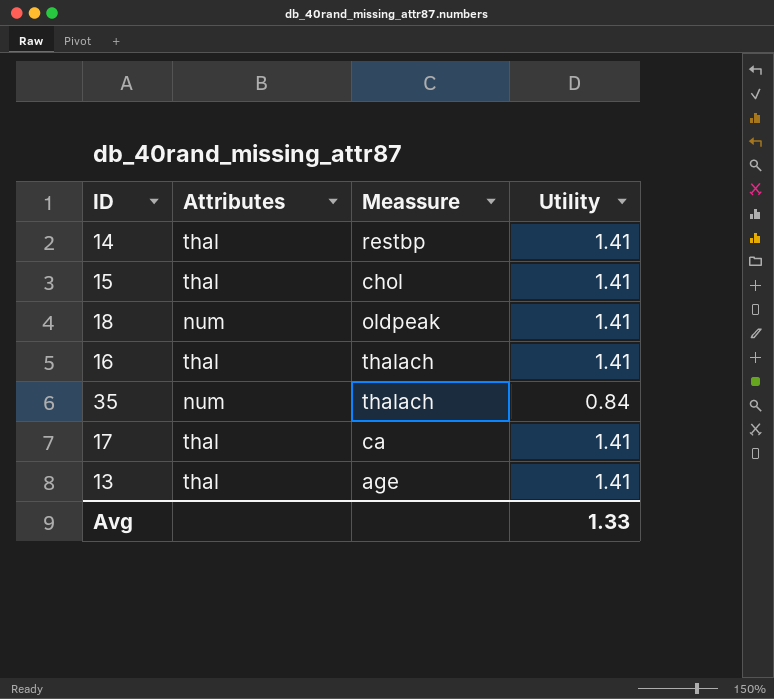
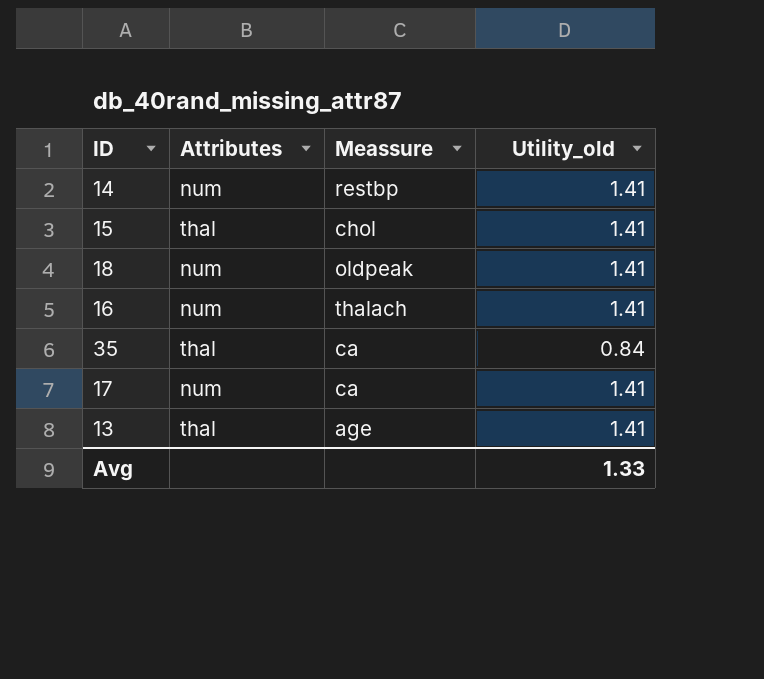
column name: Utility -> Utility_old
14 | Attributes: thal -> num
16 | Attributes: thal -> num
35 | Attributes: num -> thal
35 | Meassure: thalach -> ca
17 | Attributes: thal -> num

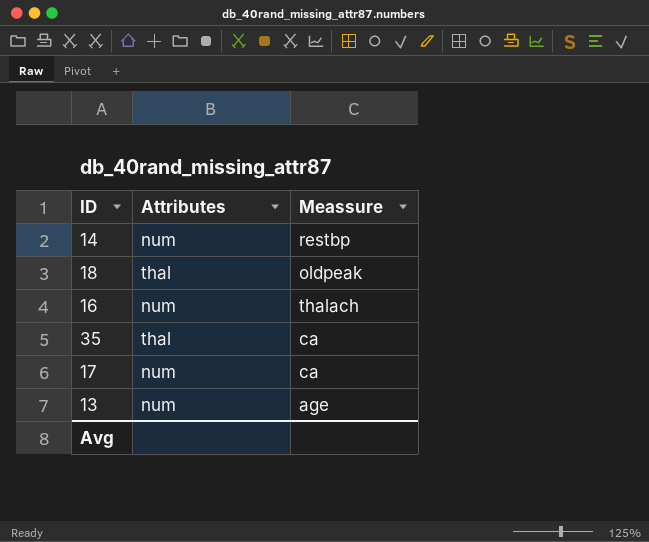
column Utility_old | position: 4 -> none
row 15: thal | chol | 1.41 -> none
18 | Attributes: num -> thal
13 | Attributes: thal -> num

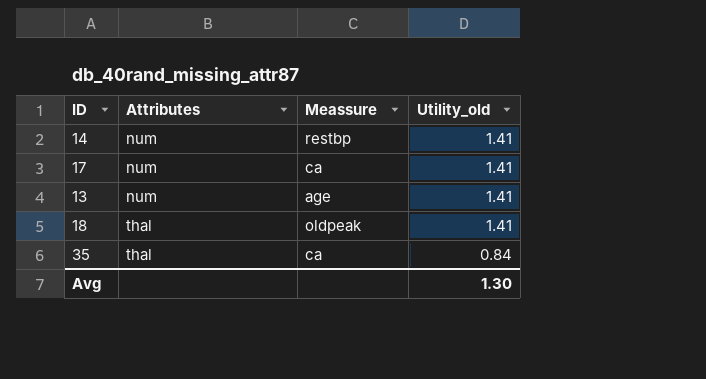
row order: none -> Attributes ascending
column Utility_old | position: none -> 4
row 16: num | thalach -> none

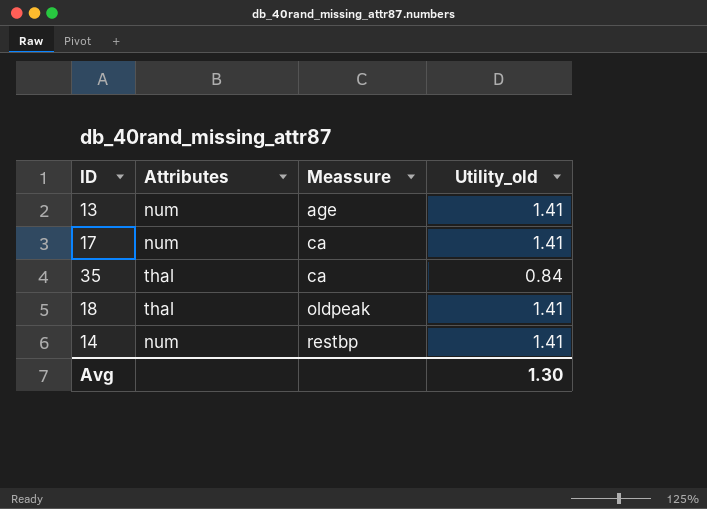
row order: Attributes ascending -> Meassure ascending

